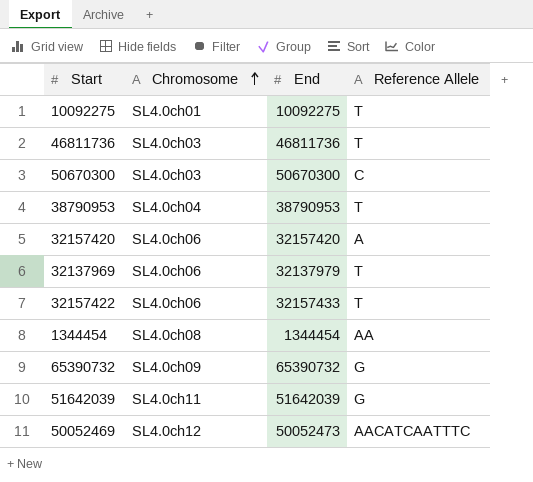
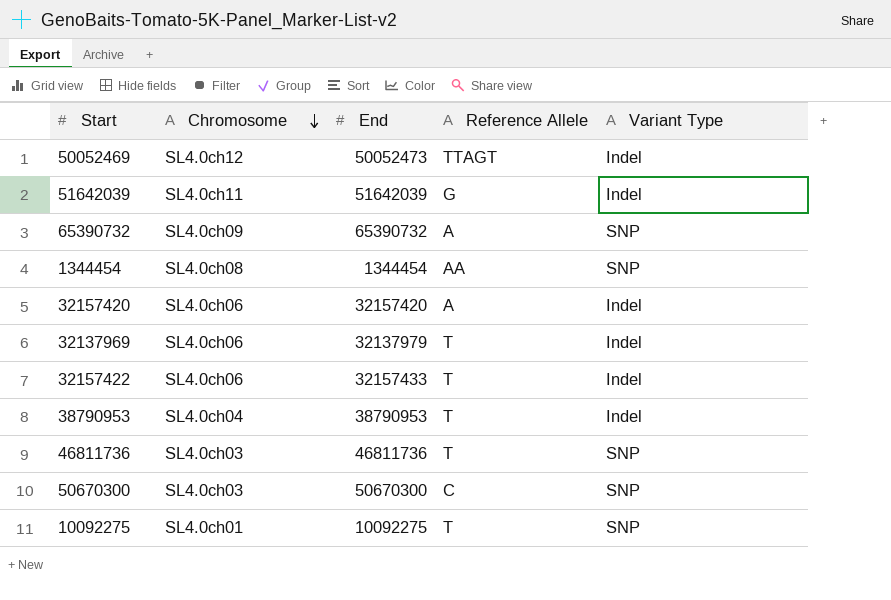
row order: Chromosome ascending -> Chromosome descending
column Variant Type | position: none -> 5
50052469 | Reference Allele: AACATCAATTTC -> TTAGT
65390732 | Reference Allele: G -> A

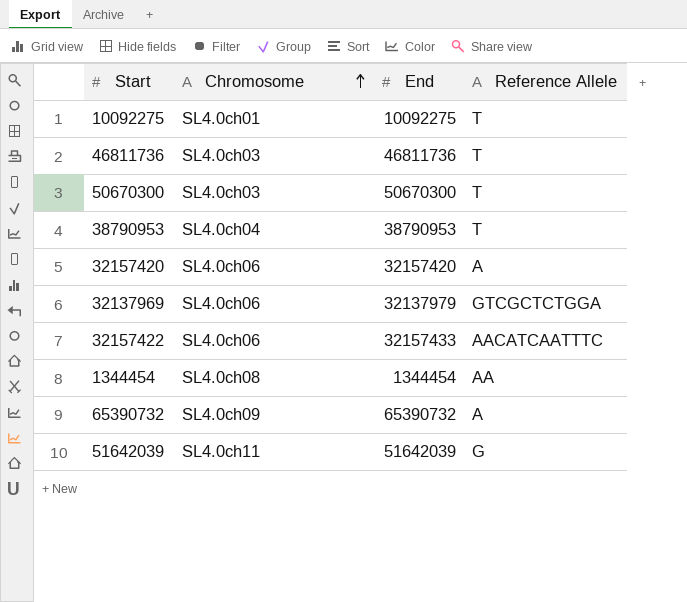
row order: Chromosome descending -> Chromosome ascending
column Variant Type | position: 5 -> none
row 50052469: SL4.0ch12 | 50052473 | TTAGT | Indel -> none
50670300 | Reference Allele: C -> T
32137969 | Reference Allele: T -> GTCGCTCTGGA
32157422 | Reference Allele: T -> AACATCAATTTC

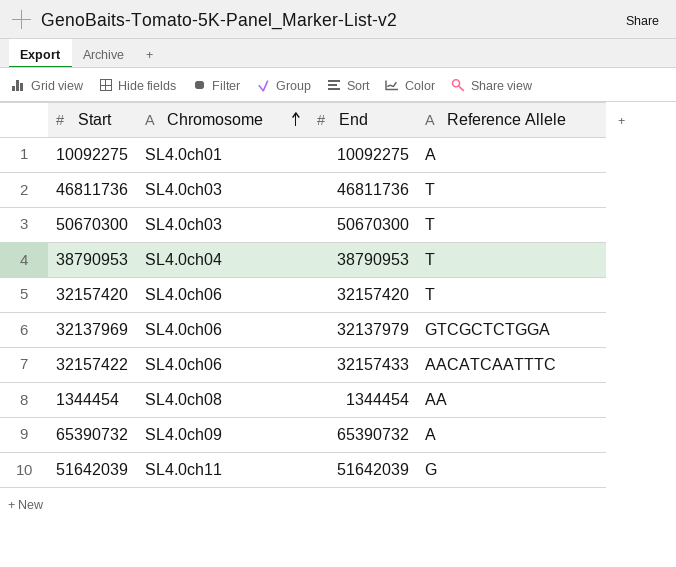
10092275 | Reference Allele: T -> A
32157420 | Reference Allele: A -> T

